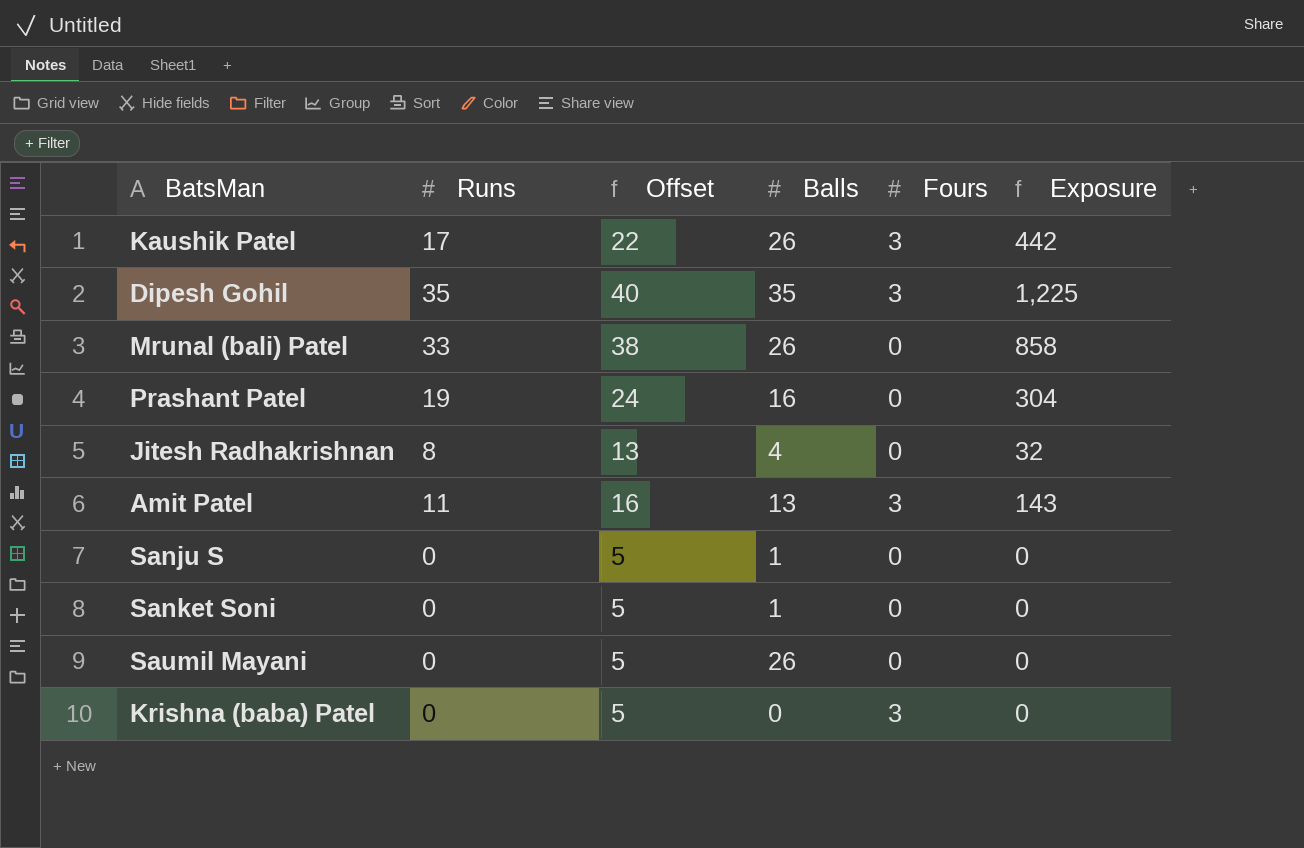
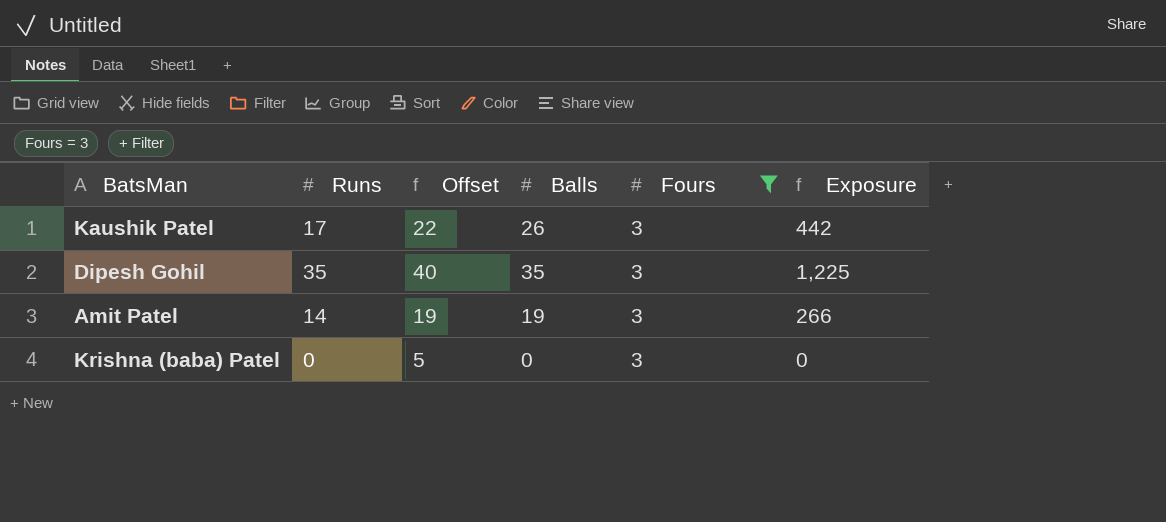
filter: none -> Fours = 3
Amit Patel | Runs: 11 -> 14
Amit Patel | Offset: 16 -> 19
Amit Patel | Balls: 13 -> 19
Amit Patel | Exposure: 143 -> 266

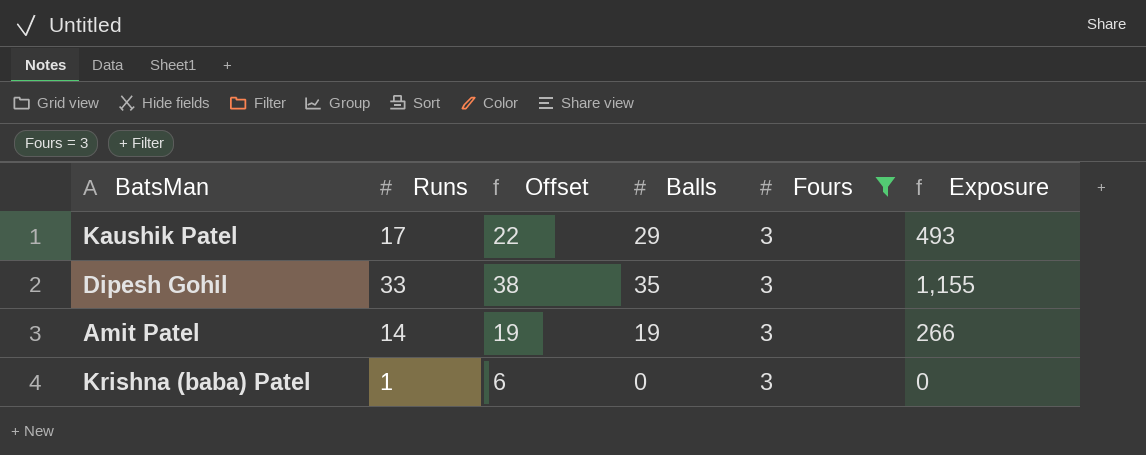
Kaushik Patel | Balls: 26 -> 29
Kaushik Patel | Exposure: 442 -> 493
Dipesh Gohil | Runs: 35 -> 33
Dipesh Gohil | Offset: 40 -> 38
Dipesh Gohil | Exposure: 1,225 -> 1,155
Krishna (baba) Patel | Runs: 0 -> 1
Krishna (baba) Patel | Offset: 5 -> 6

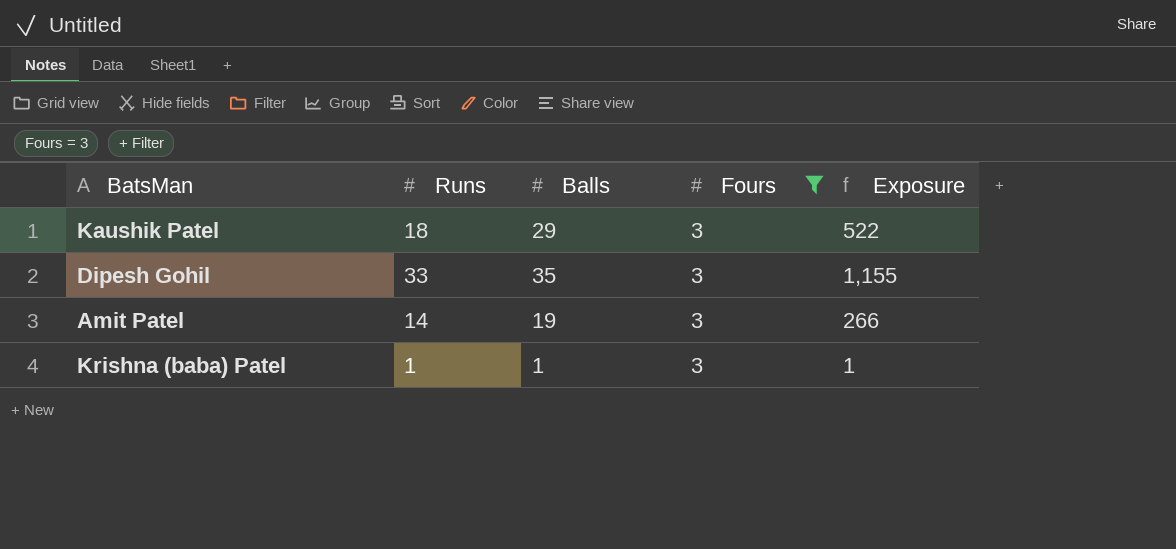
column Offset | formula: [Runs] + 5 -> none
Kaushik Patel | Runs: 17 -> 18
Kaushik Patel | Exposure: 493 -> 522
Krishna (baba) Patel | Balls: 0 -> 1
Krishna (baba) Patel | Exposure: 0 -> 1

